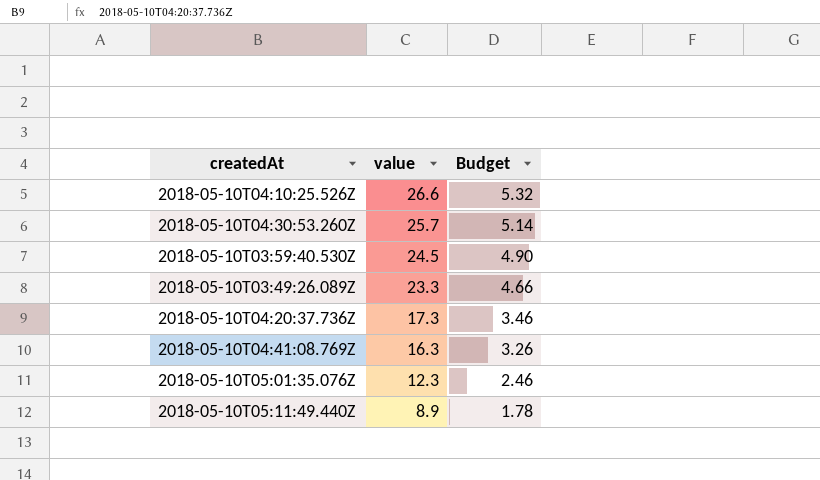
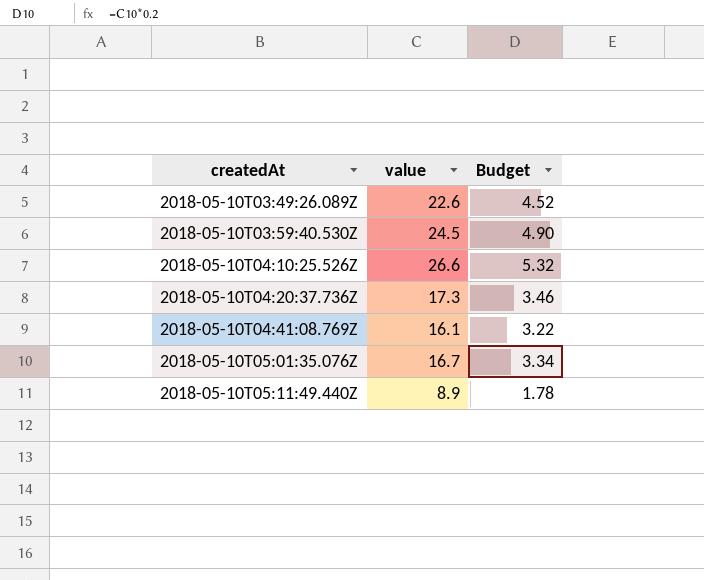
row order: value descending -> createdAt ascending
row 2018-05-10T04:30:53.260Z: 25.7 | 5.14 -> none
2018-05-10T03:49:26.089Z | value: 23.3 -> 22.6
2018-05-10T03:49:26.089Z | Budget: 4.66 -> 4.52
2018-05-10T04:41:08.769Z | value: 16.3 -> 16.1
2018-05-10T04:41:08.769Z | Budget: 3.26 -> 3.22
2018-05-10T05:01:35.076Z | value: 12.3 -> 16.7
2018-05-10T05:01:35.076Z | Budget: 2.46 -> 3.34

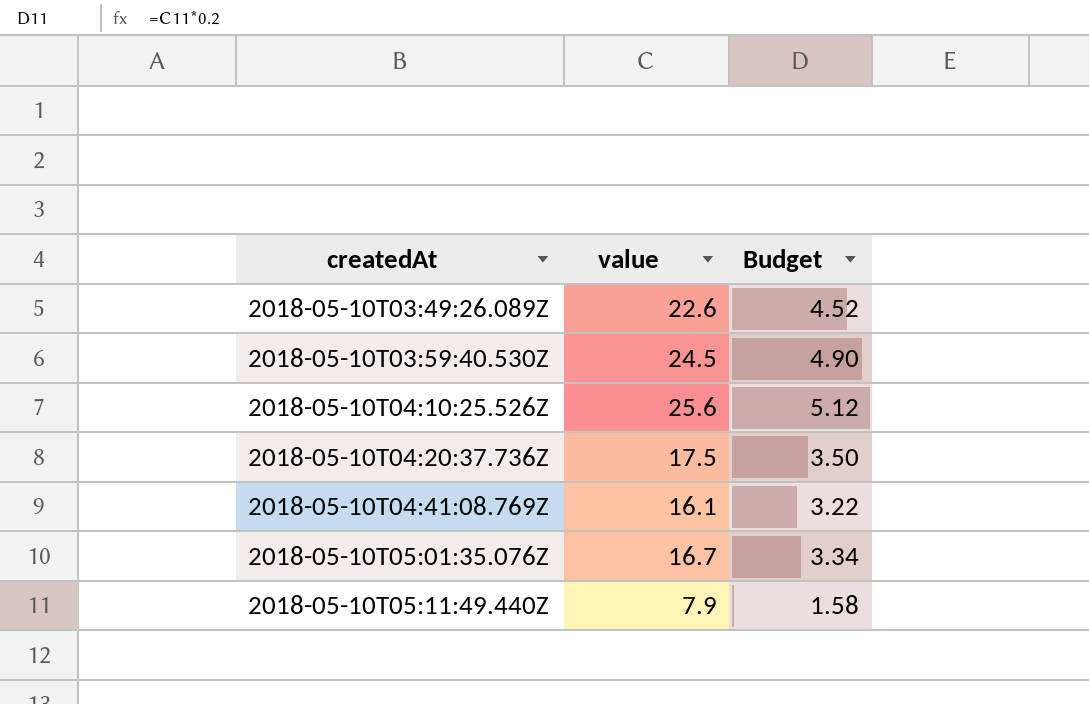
2018-05-10T04:10:25.526Z | value: 26.6 -> 25.6
2018-05-10T04:10:25.526Z | Budget: 5.32 -> 5.12
2018-05-10T04:20:37.736Z | value: 17.3 -> 17.5
2018-05-10T04:20:37.736Z | Budget: 3.46 -> 3.50
2018-05-10T05:11:49.440Z | value: 8.9 -> 7.9
2018-05-10T05:11:49.440Z | Budget: 1.78 -> 1.58

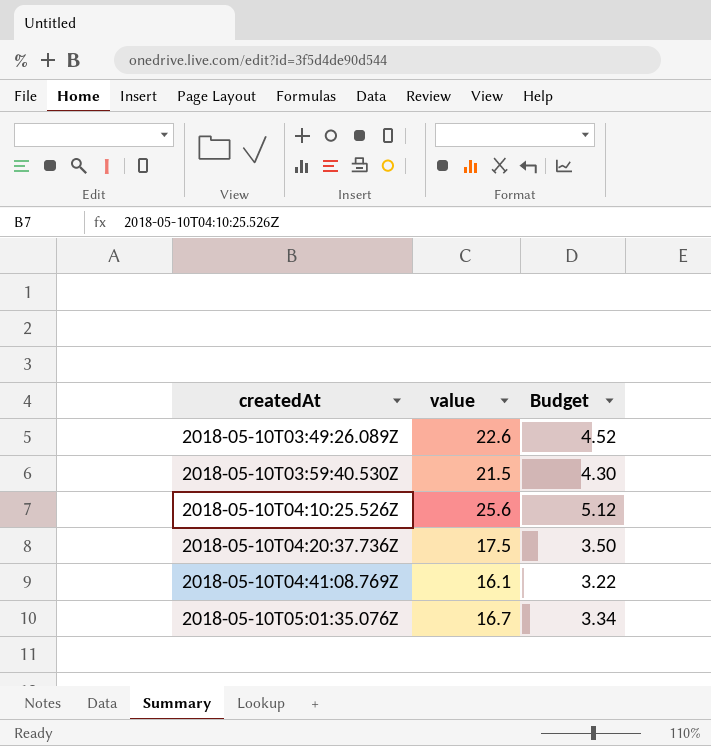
row 2018-05-10T05:11:49.440Z: 7.9 | 1.58 -> none
2018-05-10T03:59:40.530Z | value: 24.5 -> 21.5
2018-05-10T03:59:40.530Z | Budget: 4.90 -> 4.30

